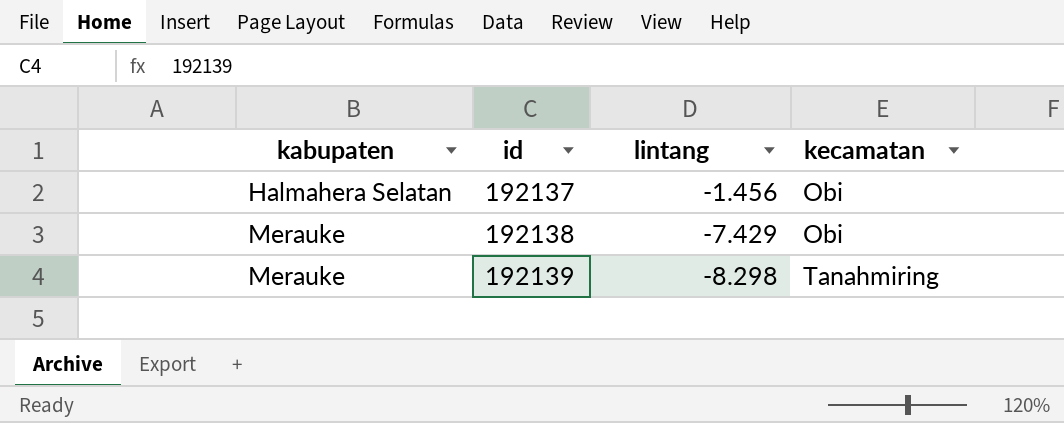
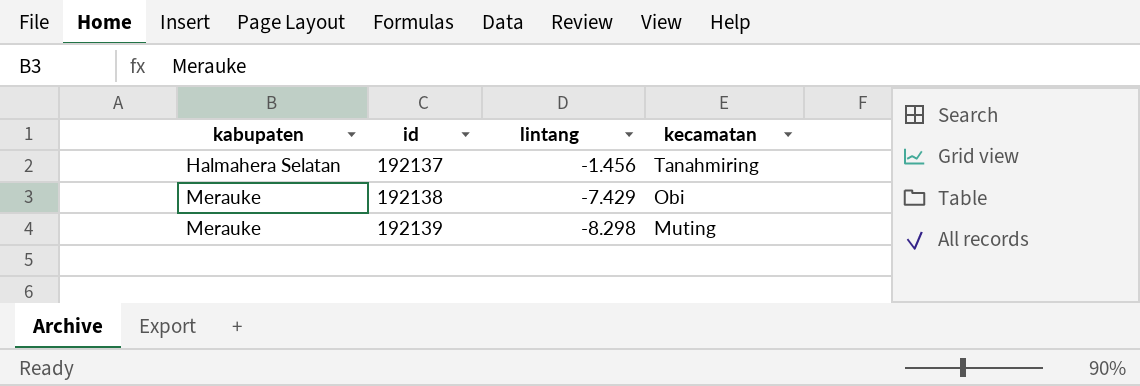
192137 | kecamatan: Obi -> Tanahmiring
192139 | kecamatan: Tanahmiring -> Muting

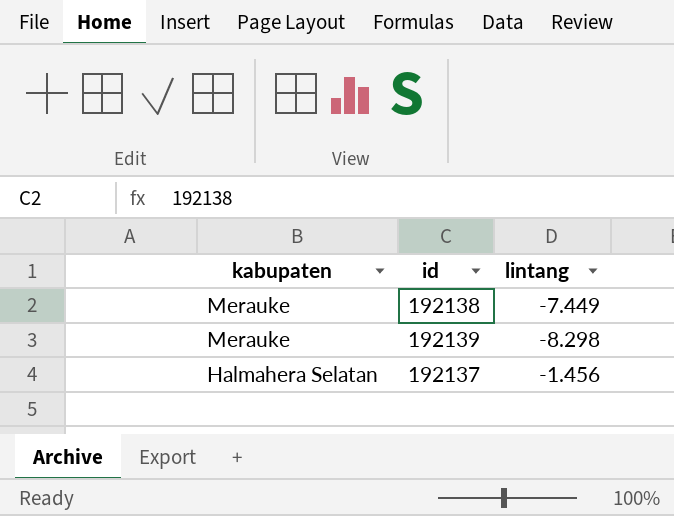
row order: kabupaten ascending -> kabupaten descending
column kecamatan | position: 4 -> none
192138 | lintang: -7.429 -> -7.449

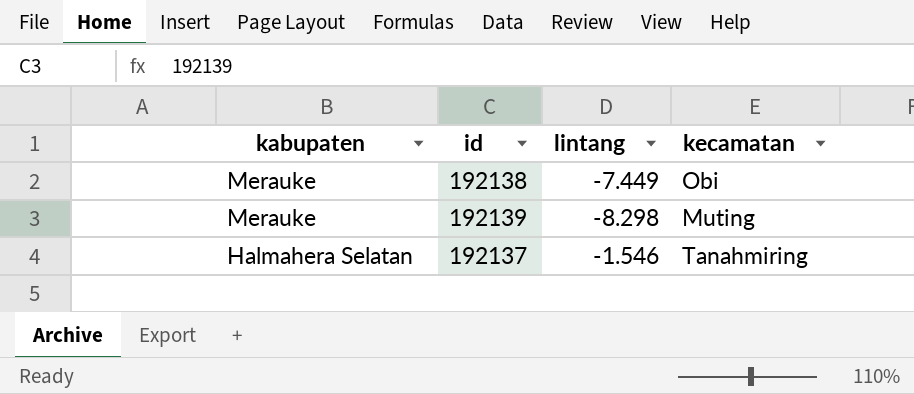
column kecamatan | position: none -> 4
192137 | lintang: -1.456 -> -1.546

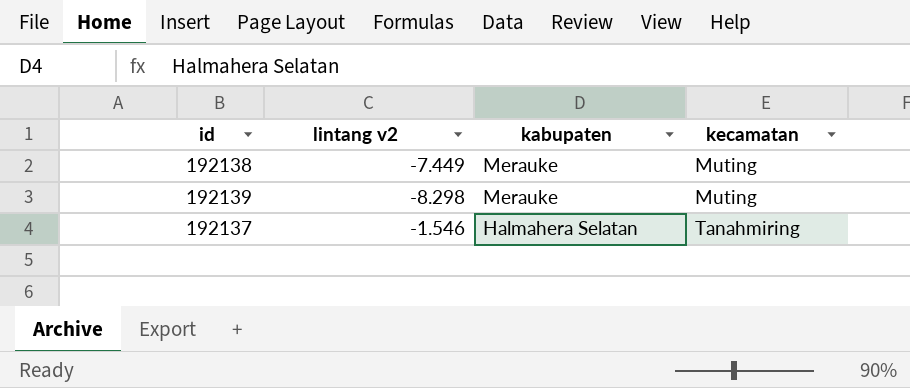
column name: lintang -> lintang v2
column kabupaten | position: 1 -> 3
192138 | kecamatan: Obi -> Muting

